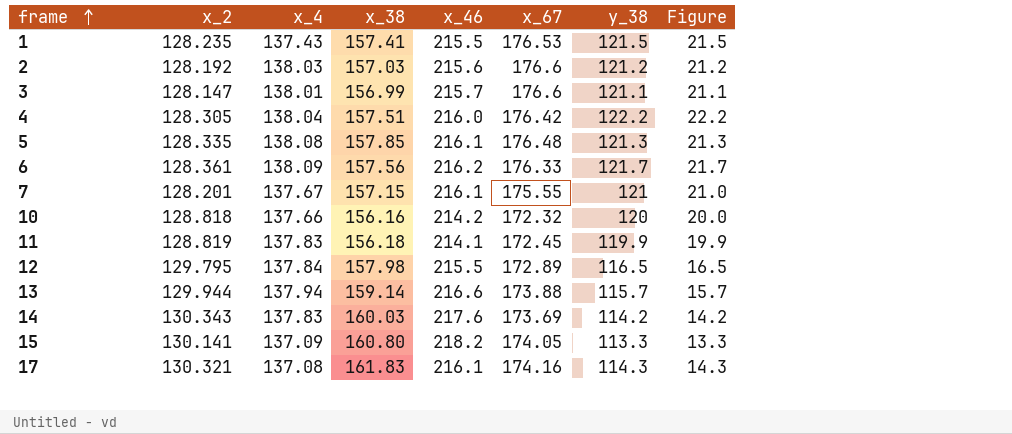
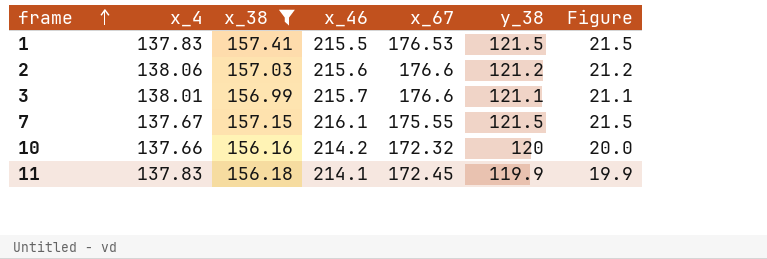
filter: none -> x_38 <= 157.41
column x_2 | position: 2 -> none
1 | x_4: 137.43 -> 137.83
2 | x_4: 138.03 -> 138.06
7 | y_38: 121 -> 121.5
7 | Figure: 21.0 -> 21.5

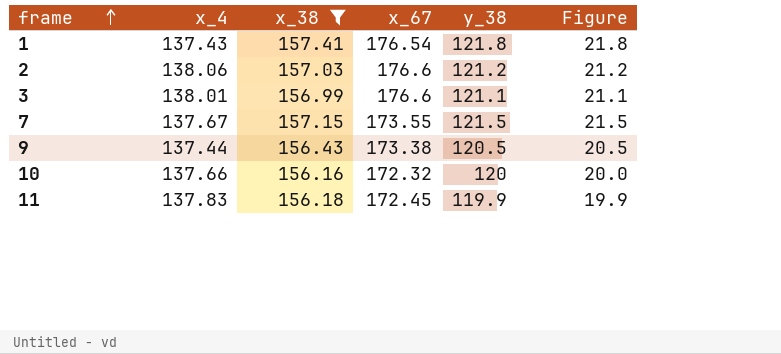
column x_46 | position: 4 -> none
1 | x_4: 137.83 -> 137.43
1 | x_67: 176.53 -> 176.54
1 | y_38: 121.5 -> 121.8
1 | Figure: 21.5 -> 21.8
7 | x_67: 175.55 -> 173.55
row 9: none -> 137.44 | 156.43 | 173.38 | 120.5 | 20.5

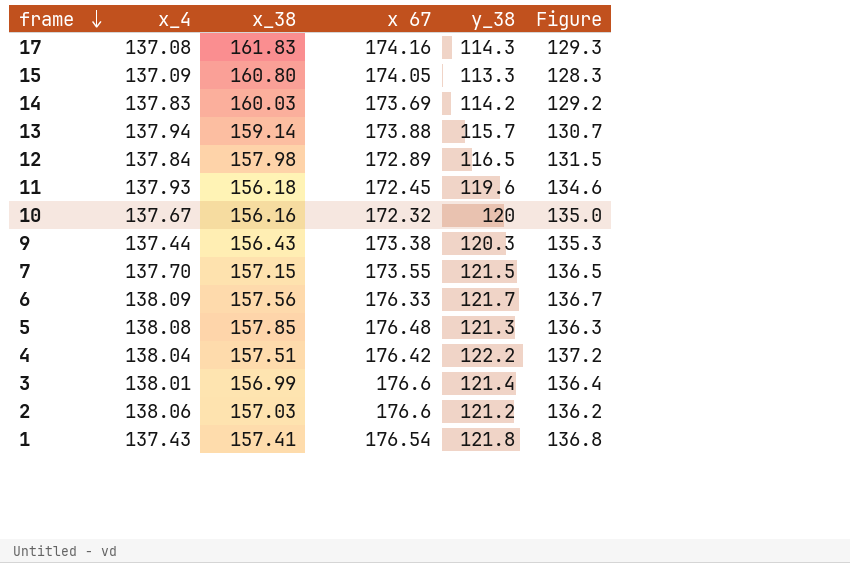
filter: x_38 <= 157.41 -> none
row order: frame ascending -> frame descending
column name: x_67 -> x 67
column Figure | formula: [y_38] - 100 -> [y_38] + 15
11 | x_4: 137.83 -> 137.93
11 | y_38: 119.9 -> 119.6
10 | x_4: 137.66 -> 137.67
9 | y_38: 120.5 -> 120.3
7 | x_4: 137.67 -> 137.70
3 | y_38: 121.1 -> 121.4

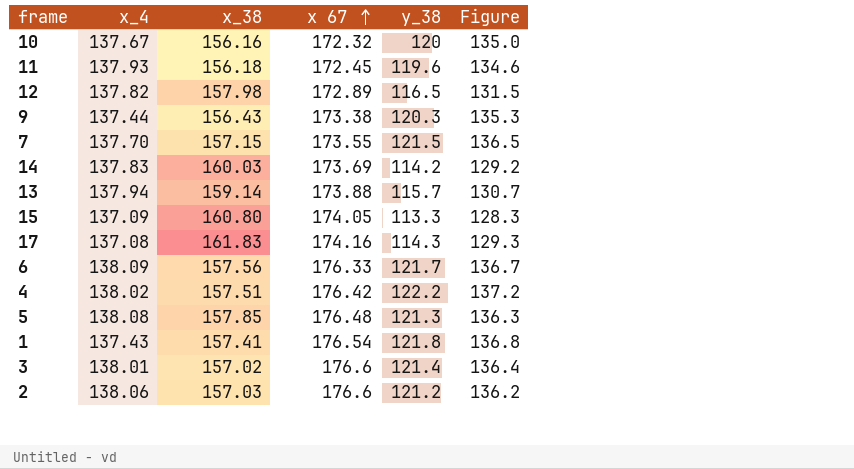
row order: frame descending -> x 67 ascending
12 | x_4: 137.84 -> 137.82
4 | x_4: 138.04 -> 138.02
3 | x_38: 156.99 -> 157.02

